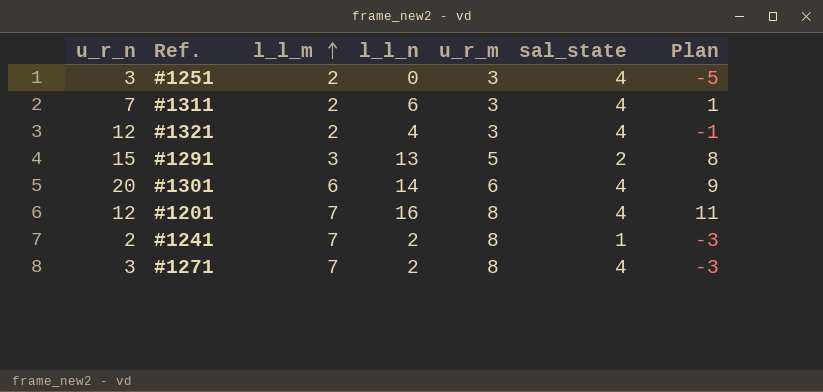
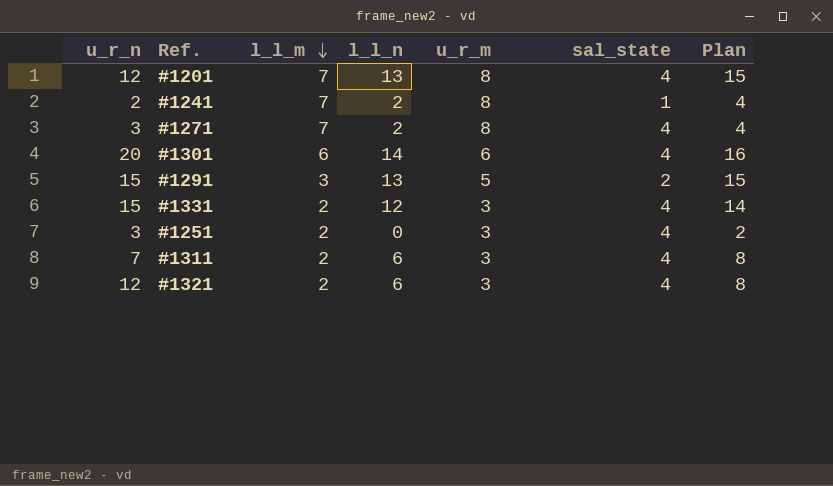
row order: l_l_m ascending -> l_l_m descending
column Plan | formula: [l_l_n] - 5 -> [l_l_n] + 2
#1201 | l_l_n: 16 -> 13
row #1331: none -> 15 | 2 | 12 | 3 | 4 | 14
#1321 | l_l_n: 4 -> 6

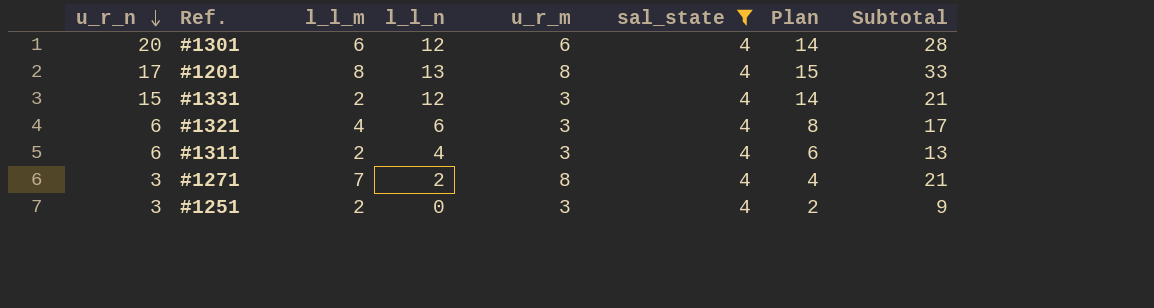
filter: none -> sal_state = 4
row order: l_l_m descending -> u_r_n descending
column Subtotal | formula: none -> [l_l_m] + [l_l_n] + [u_r_m] + [sal_state]
#1301 | l_l_n: 14 -> 12
#1301 | Plan: 16 -> 14
#1201 | u_r_n: 12 -> 17
#1201 | l_l_m: 7 -> 8
#1321 | u_r_n: 12 -> 6
#1321 | l_l_m: 2 -> 4
#1311 | u_r_n: 7 -> 6
#1311 | l_l_n: 6 -> 4
#1311 | Plan: 8 -> 6

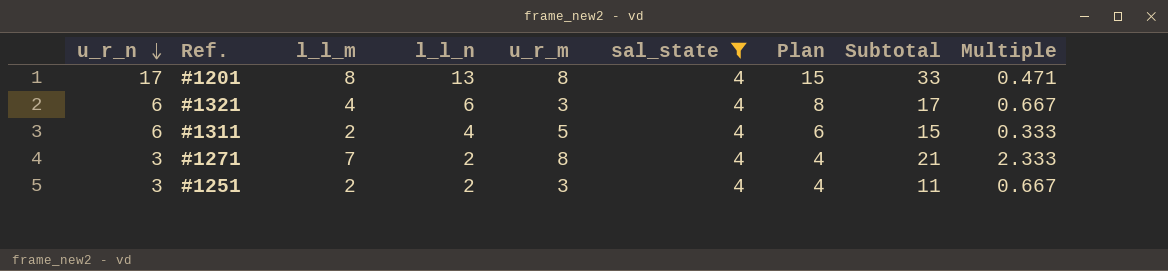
column Multiple | formula: none -> [l_l_m] / [u_r_n]
row #1301: 20 | 6 | 12 | 6 | 4 | 14 | 28 -> none
row #1331: 15 | 2 | 12 | 3 | 4 | 14 | 21 -> none
#1311 | u_r_m: 3 -> 5
#1311 | Subtotal: 13 -> 15
#1251 | l_l_n: 0 -> 2
#1251 | Plan: 2 -> 4
#1251 | Subtotal: 9 -> 11

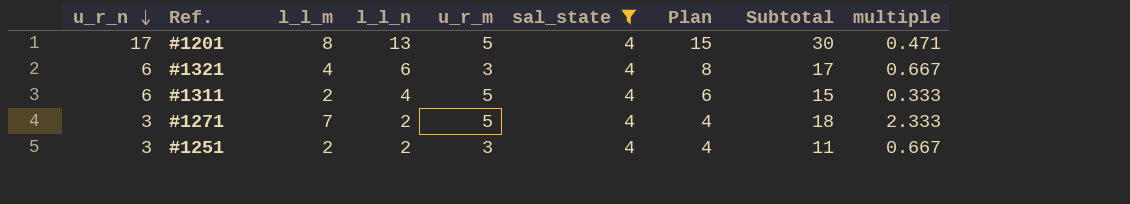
column name: Multiple -> multiple
#1201 | u_r_m: 8 -> 5
#1201 | Subtotal: 33 -> 30
#1271 | u_r_m: 8 -> 5
#1271 | Subtotal: 21 -> 18

